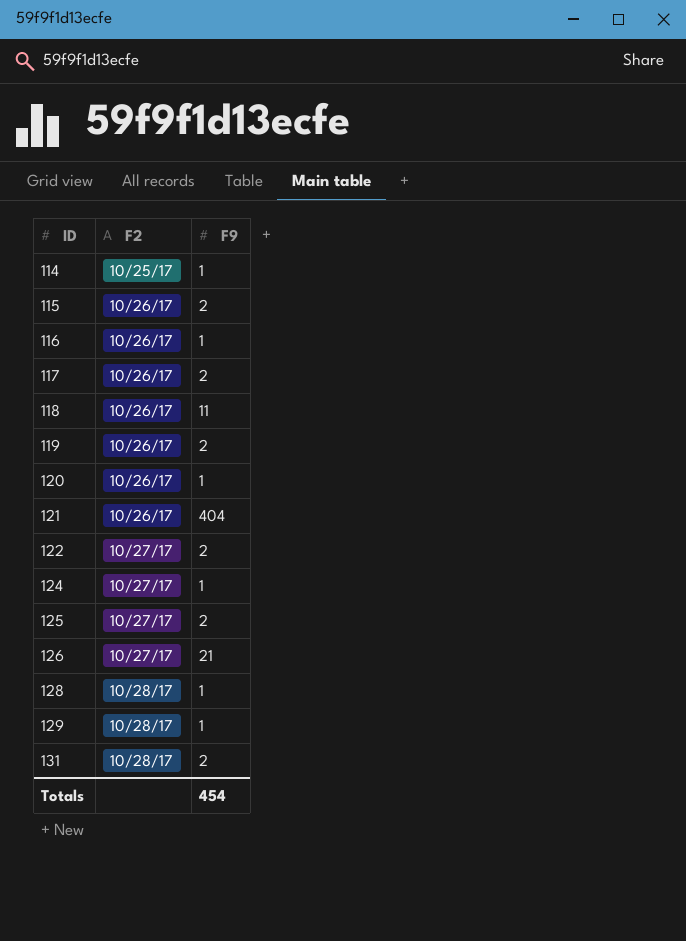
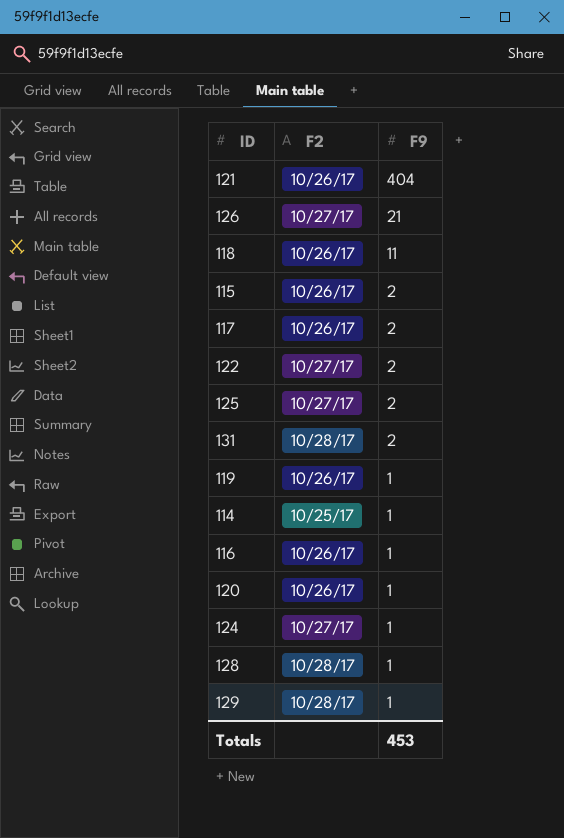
row order: ID ascending -> F9 descending
119 | F9: 2 -> 1
Totals | F9: 454 -> 453

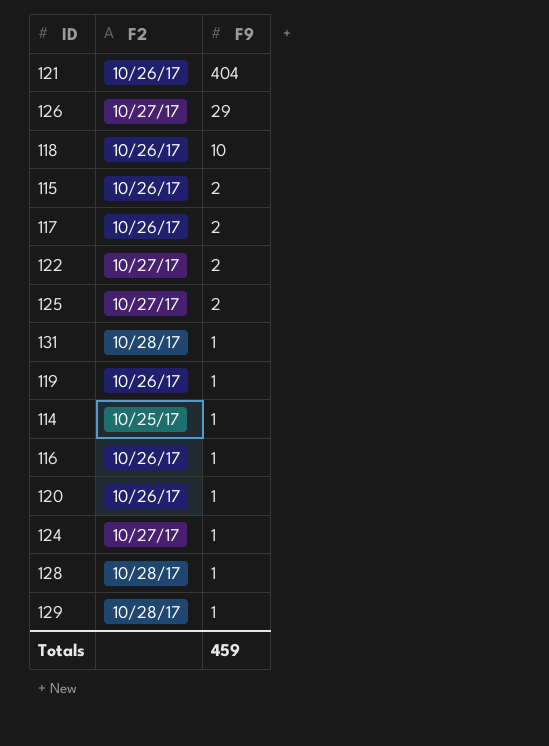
126 | F9: 21 -> 29
118 | F9: 11 -> 10
131 | F9: 2 -> 1
Totals | F9: 453 -> 459

